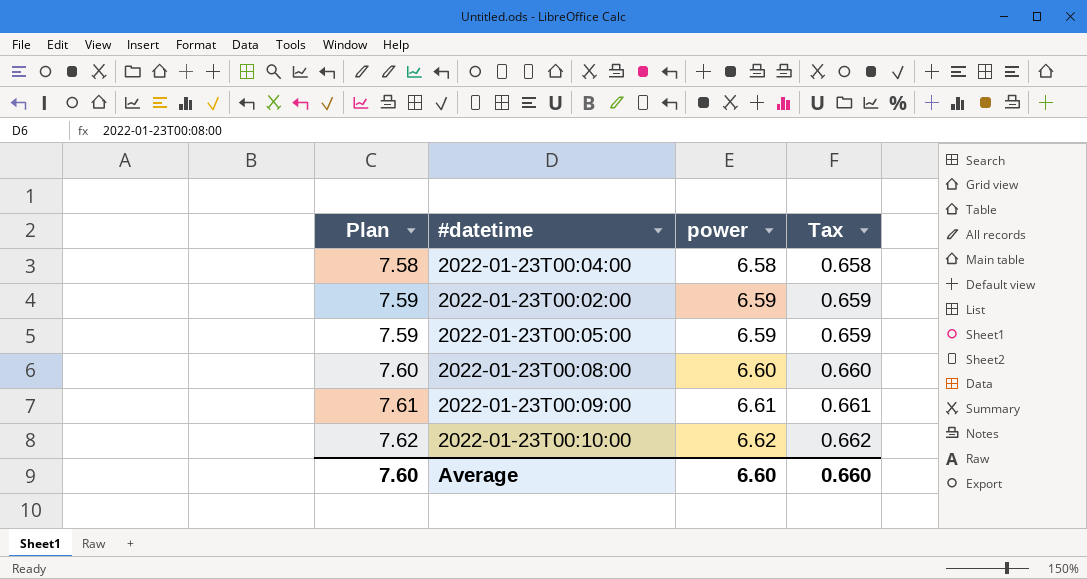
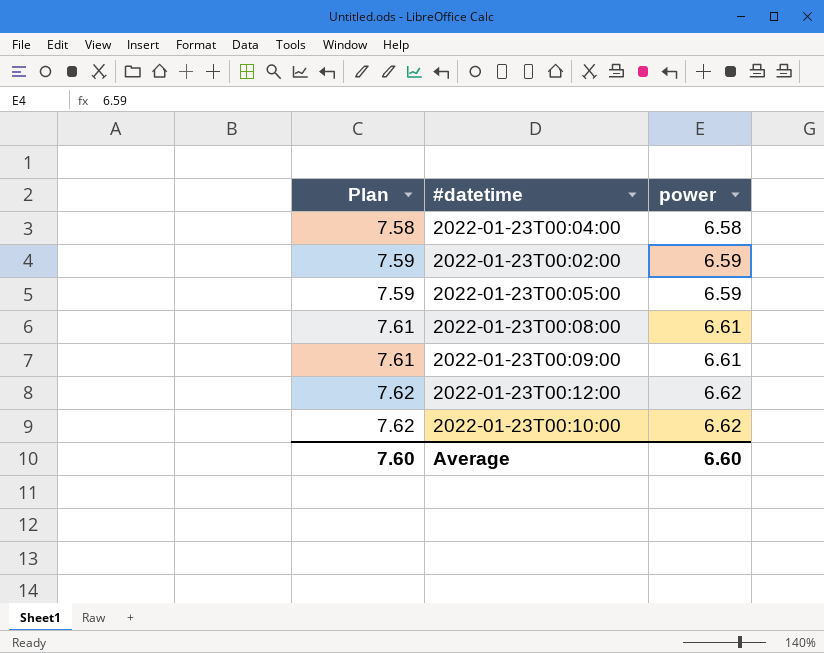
column Tax | formula: [power] * 0.1 -> none
2022-01-23T00:08:00 | Plan: 7.60 -> 7.61
2022-01-23T00:08:00 | power: 6.60 -> 6.61
row 2022-01-23T00:12:00: none -> 7.62 | 6.62

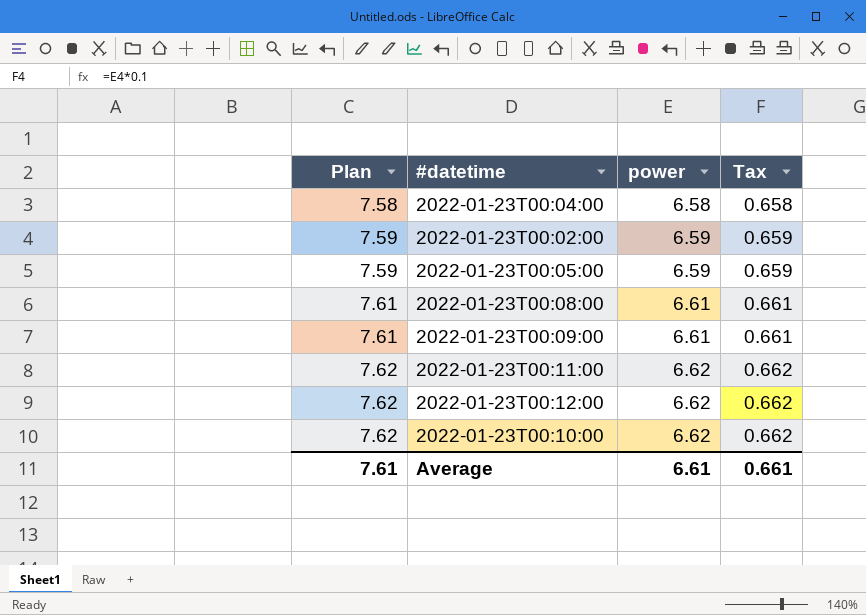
column Tax | formula: none -> [power] * 0.1
row 2022-01-23T00:11:00: none -> 7.62 | 6.62 | 0.662
Average | Plan: 7.60 -> 7.61
Average | power: 6.60 -> 6.61

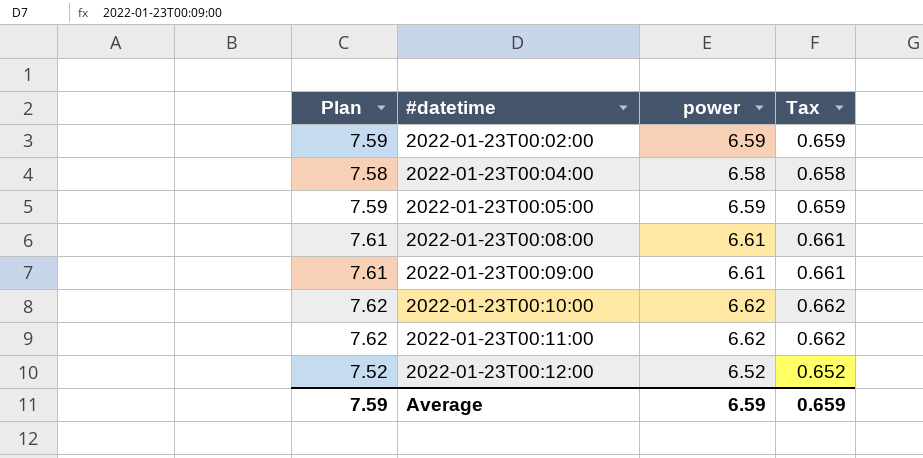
row order: Plan ascending -> #datetime ascending
2022-01-23T00:12:00 | Plan: 7.62 -> 7.52
2022-01-23T00:12:00 | power: 6.62 -> 6.52
2022-01-23T00:12:00 | Tax: 0.662 -> 0.652
Average | Plan: 7.61 -> 7.59
Average | power: 6.61 -> 6.59
Average | Tax: 0.661 -> 0.659

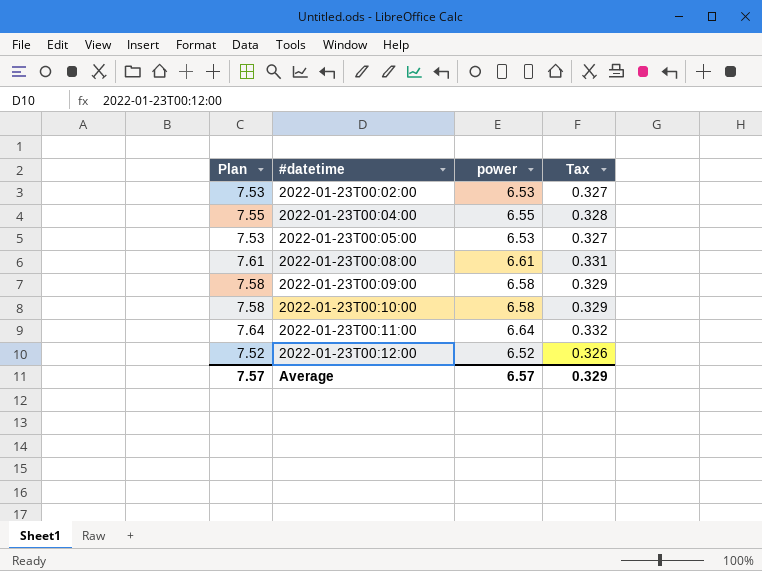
column Tax | formula: [power] * 0.1 -> [power] * 0.05
2022-01-23T00:02:00 | Plan: 7.59 -> 7.53
2022-01-23T00:02:00 | power: 6.59 -> 6.53
2022-01-23T00:04:00 | Plan: 7.58 -> 7.55
2022-01-23T00:04:00 | power: 6.58 -> 6.55
2022-01-23T00:05:00 | Plan: 7.59 -> 7.53
2022-01-23T00:05:00 | power: 6.59 -> 6.53
2022-01-23T00:09:00 | Plan: 7.61 -> 7.58
2022-01-23T00:09:00 | power: 6.61 -> 6.58
2022-01-23T00:10:00 | Plan: 7.62 -> 7.58
2022-01-23T00:10:00 | power: 6.62 -> 6.58
2022-01-23T00:11:00 | Plan: 7.62 -> 7.64
2022-01-23T00:11:00 | power: 6.62 -> 6.64
Average | Plan: 7.59 -> 7.57
Average | power: 6.59 -> 6.57
Average | Tax: 0.659 -> 0.329

